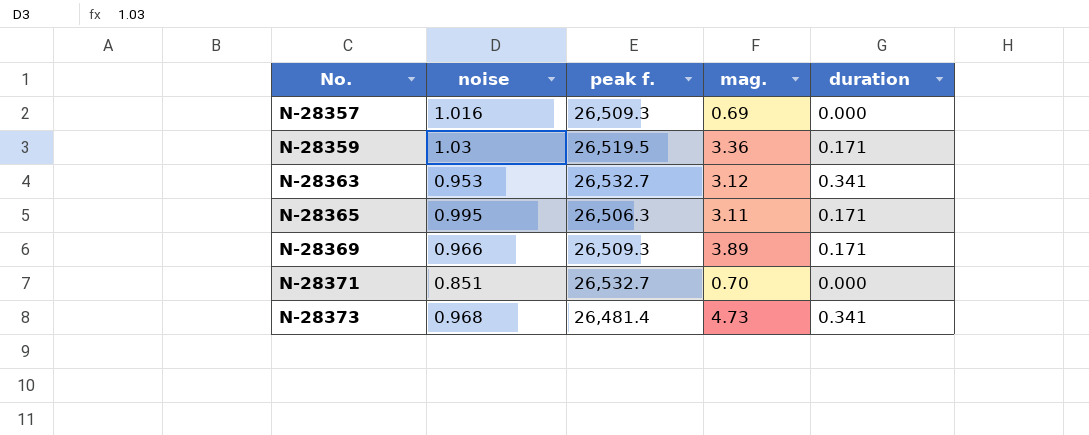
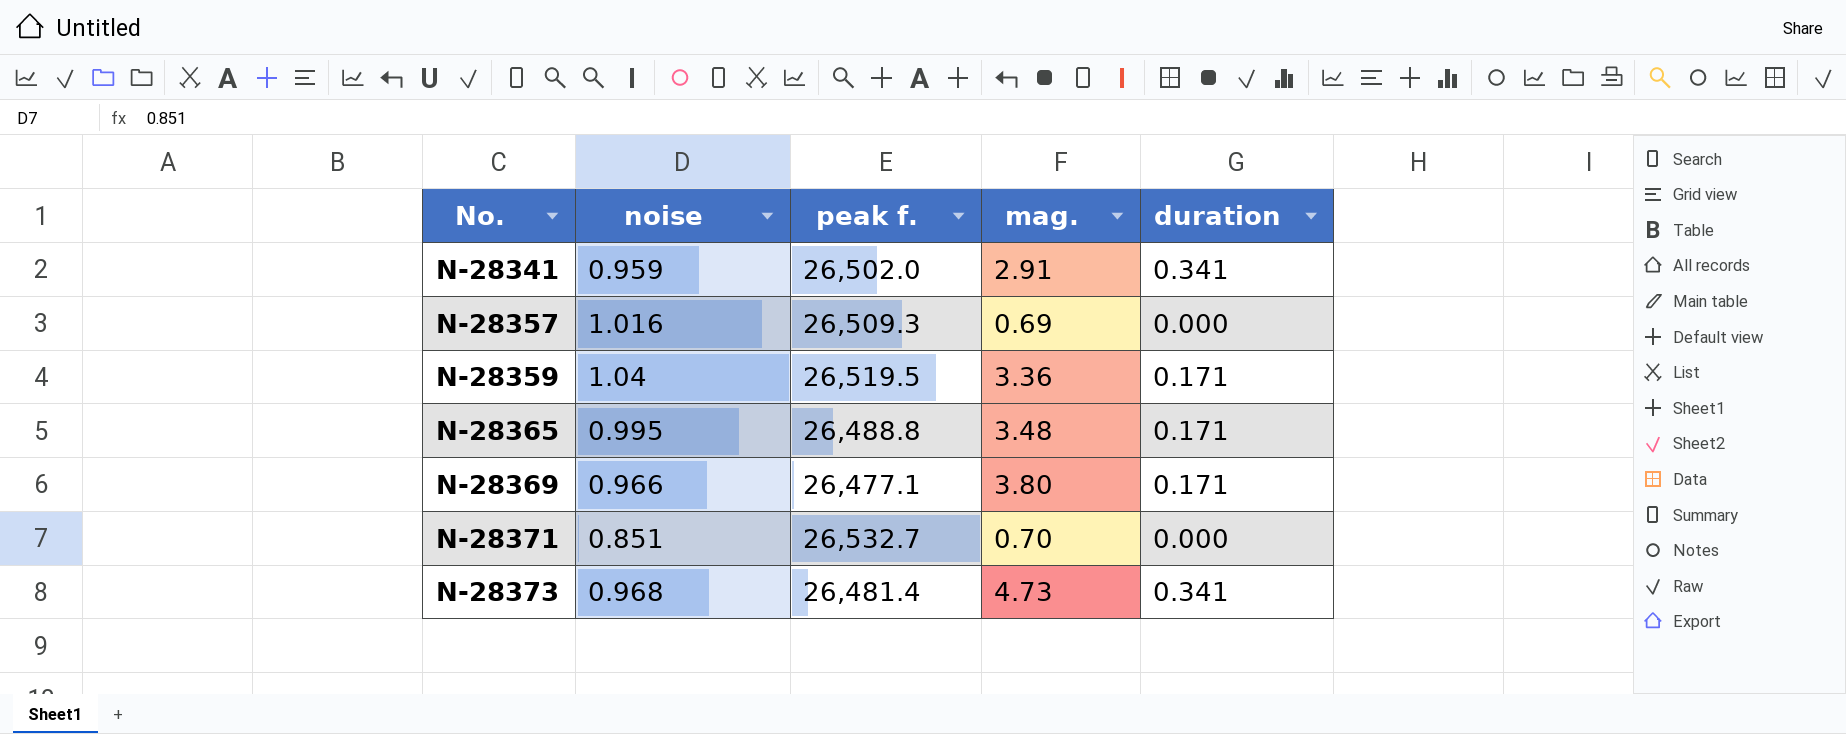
row N-28363: 0.953 | 26,532.7 | 3.12 | 0.341 -> none
row N-28341: none -> 0.959 | 26,502.0 | 2.91 | 0.341
N-28359 | noise: 1.03 -> 1.04
N-28365 | peak f.: 26,506.3 -> 26,488.8
N-28365 | mag.: 3.11 -> 3.48
N-28369 | peak f.: 26,509.3 -> 26,477.1
N-28369 | mag.: 3.89 -> 3.80

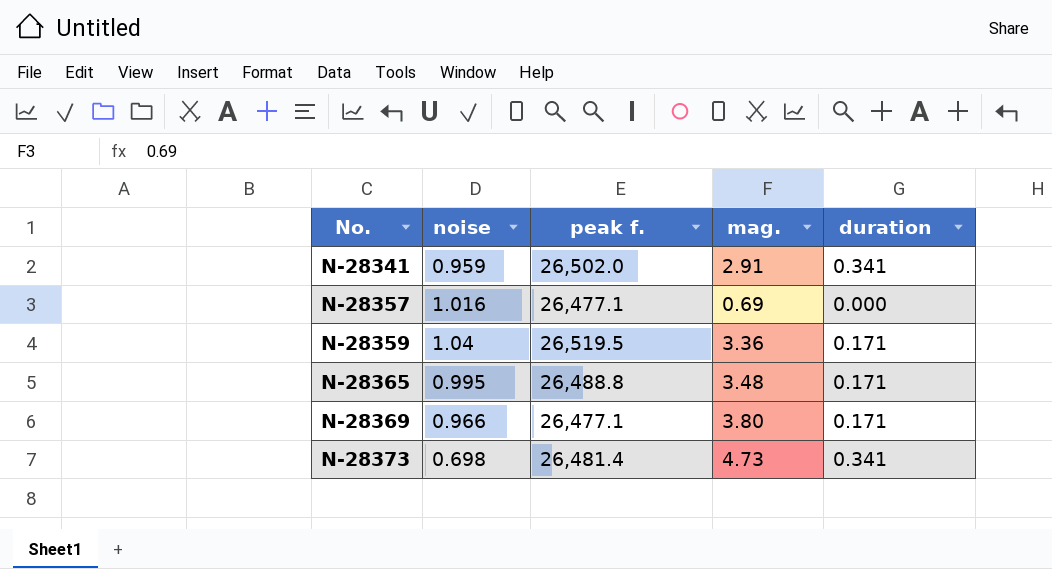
row N-28371: 0.851 | 26,532.7 | 0.70 | 0.000 -> none
N-28357 | peak f.: 26,509.3 -> 26,477.1
N-28373 | noise: 0.968 -> 0.698

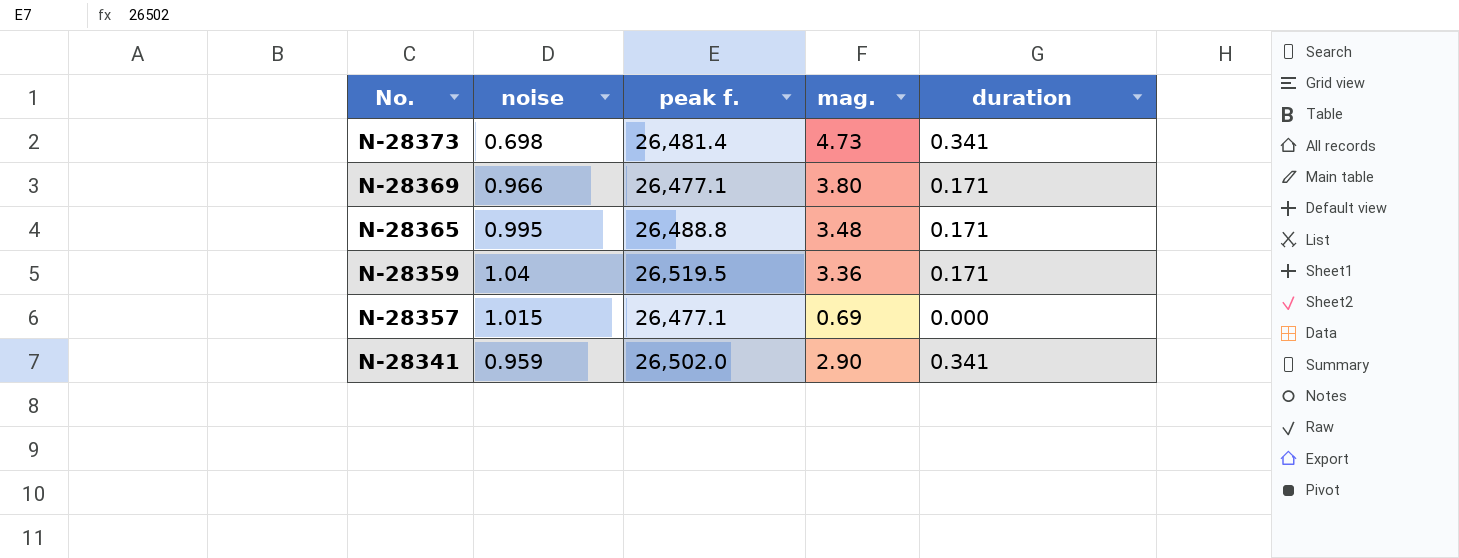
row order: No. ascending -> No. descending
N-28357 | noise: 1.016 -> 1.015
N-28341 | mag.: 2.91 -> 2.90

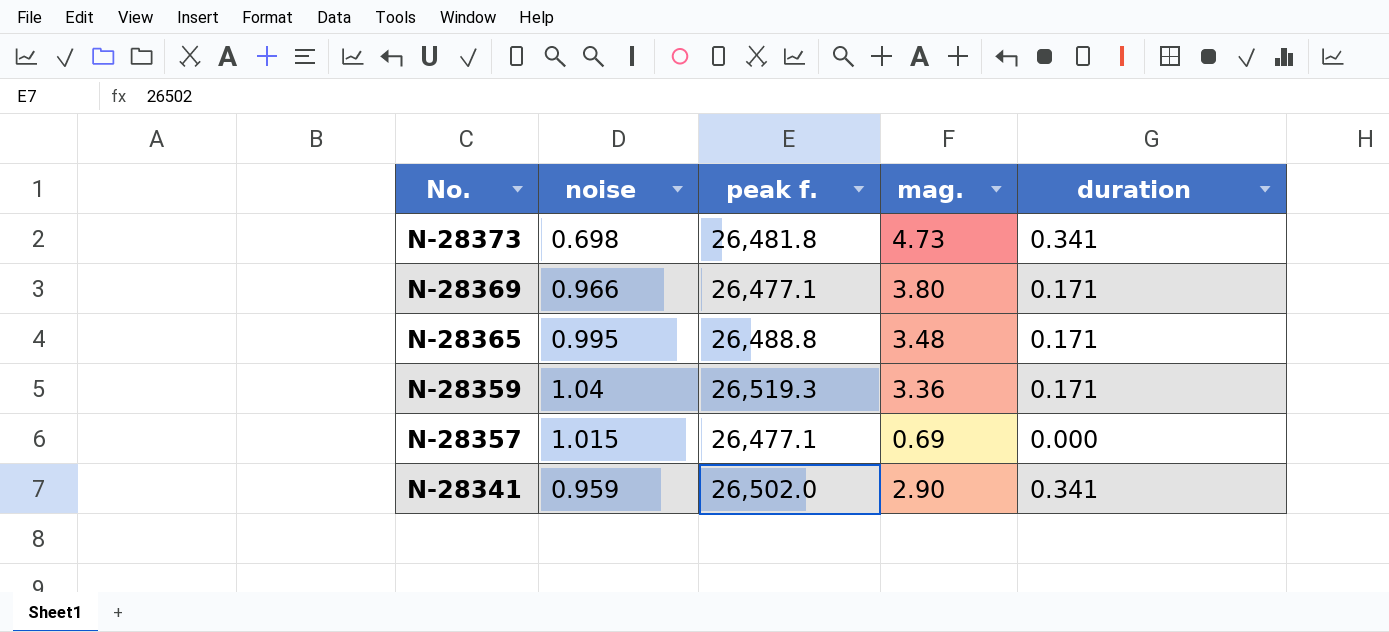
N-28373 | peak f.: 26,481.4 -> 26,481.8
N-28359 | peak f.: 26,519.5 -> 26,519.3

